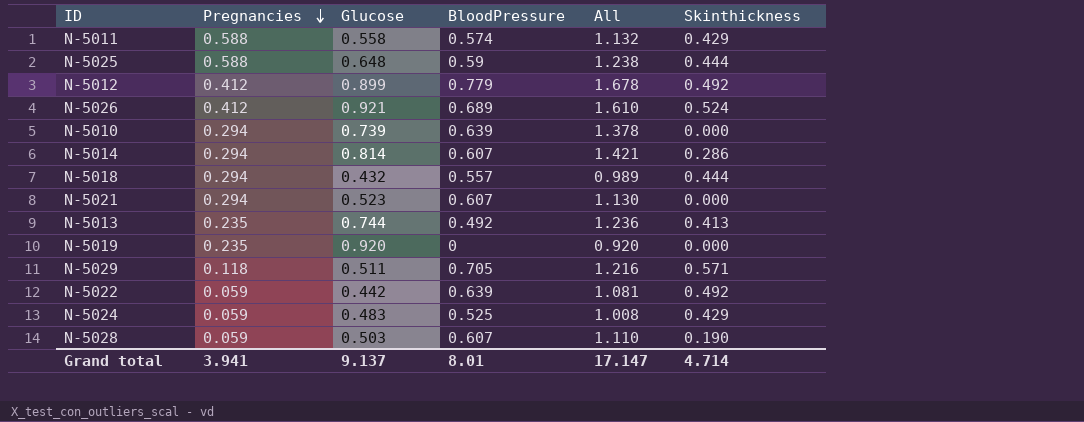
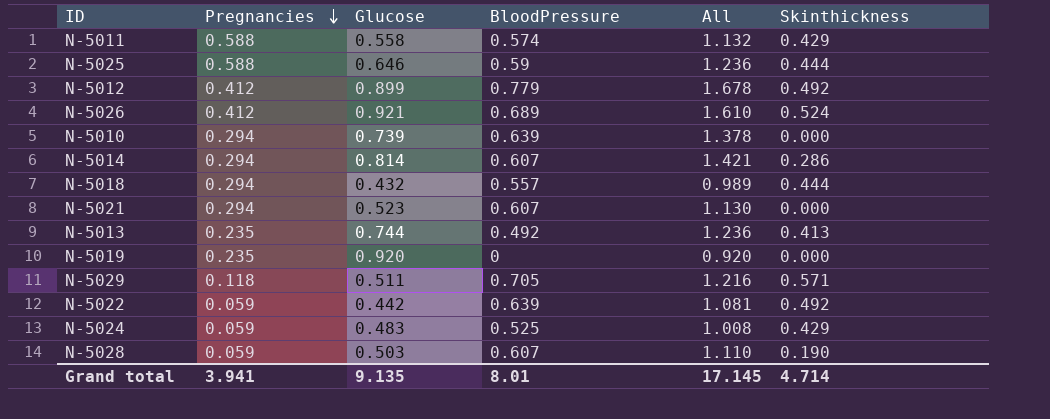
N-5025 | Glucose: 0.648 -> 0.646
N-5025 | All: 1.238 -> 1.236
Grand total | Glucose: 9.137 -> 9.135
Grand total | All: 17.147 -> 17.145

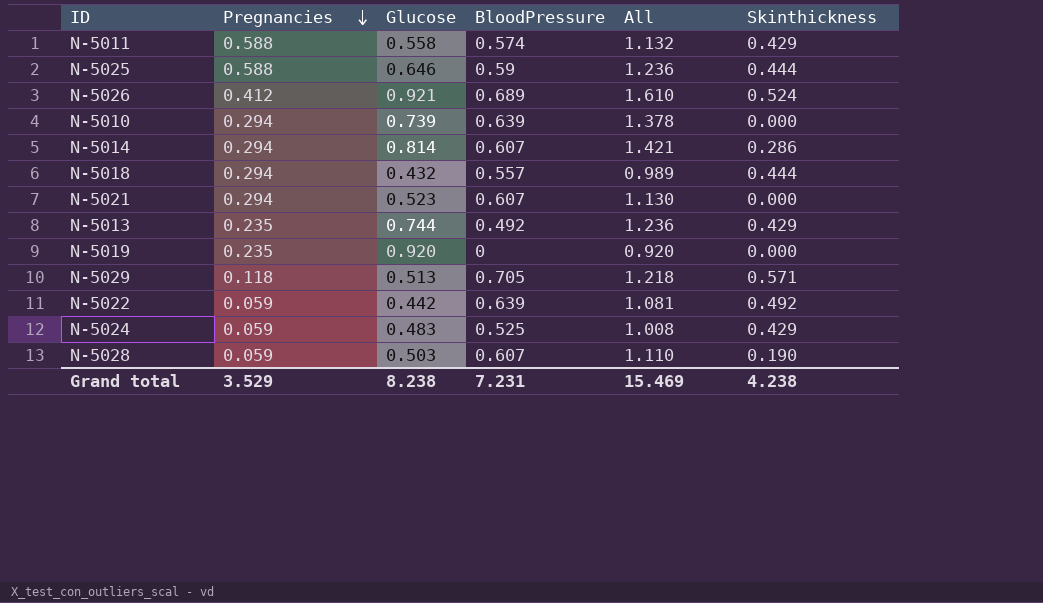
row N-5012: 0.412 | 0.899 | 0.779 | 1.678 | 0.492 -> none
N-5013 | Skinthickness: 0.413 -> 0.429
N-5029 | Glucose: 0.511 -> 0.513
N-5029 | All: 1.216 -> 1.218
Grand total | Pregnancies: 3.941 -> 3.529
Grand total | Glucose: 9.135 -> 8.238
Grand total | BloodPressure: 8.01 -> 7.231
Grand total | All: 17.145 -> 15.469
Grand total | Skinthickness: 4.714 -> 4.238

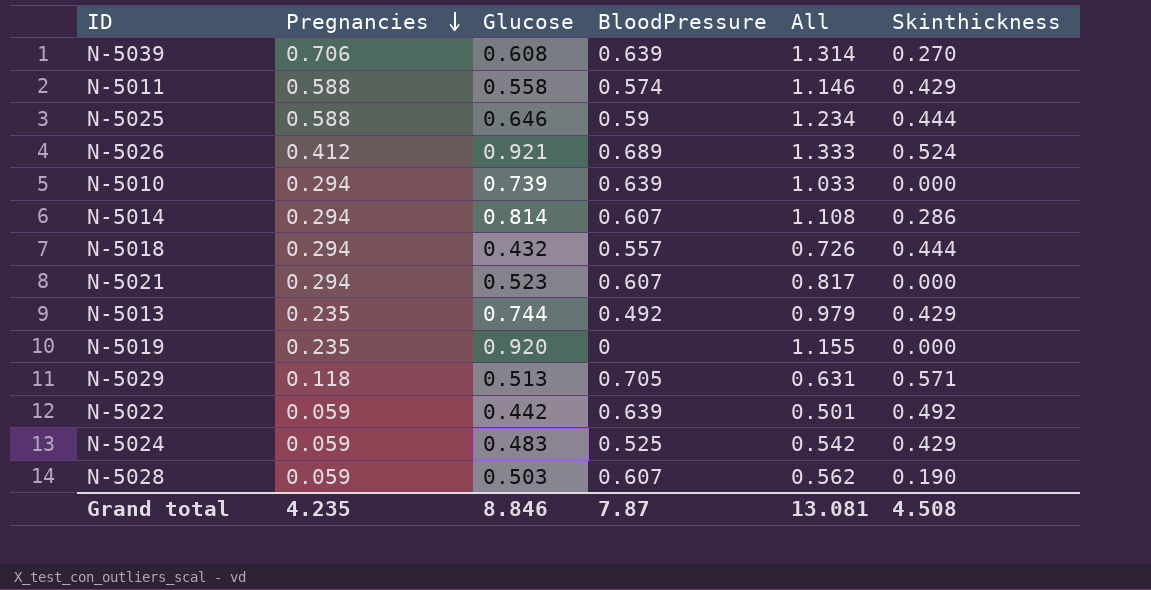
column All | formula: [Glucose] + [BloodPressure] -> [Pregnancies] + [Glucose]
row N-5039: none -> 0.706 | 0.608 | 0.639 | 1.314 | 0.270
Grand total | Pregnancies: 3.529 -> 4.235
Grand total | Glucose: 8.238 -> 8.846
Grand total | BloodPressure: 7.231 -> 7.87
Grand total | All: 15.469 -> 13.081
Grand total | Skinthickness: 4.238 -> 4.508

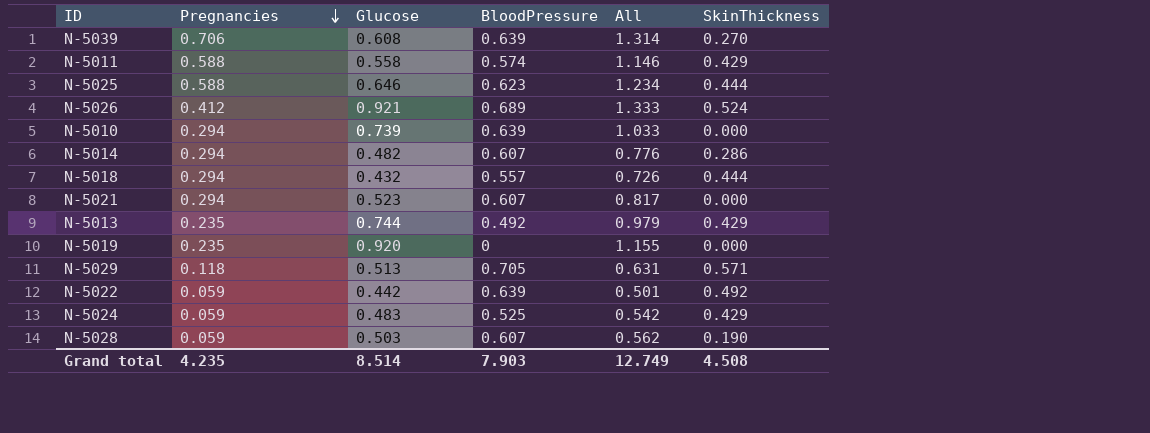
column name: Skinthickness -> SkinThickness
N-5025 | BloodPressure: 0.59 -> 0.623
N-5014 | Glucose: 0.814 -> 0.482
N-5014 | All: 1.108 -> 0.776
Grand total | Glucose: 8.846 -> 8.514
Grand total | BloodPressure: 7.87 -> 7.903
Grand total | All: 13.081 -> 12.749

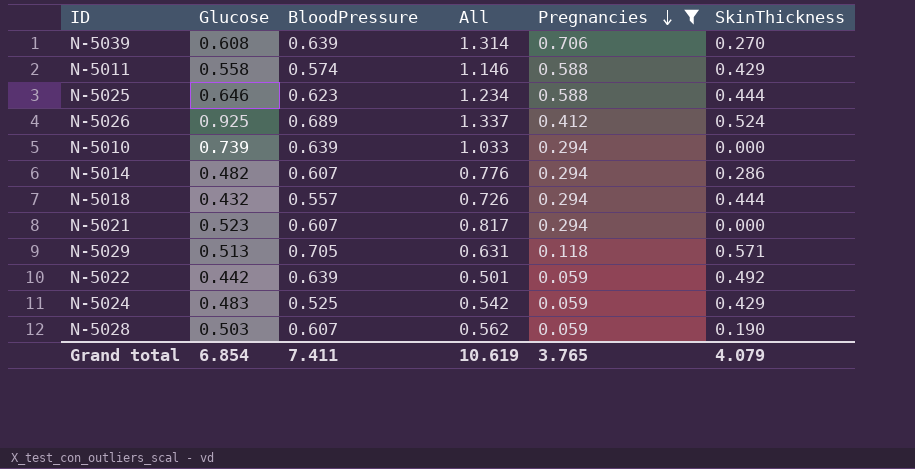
filter: none -> Pregnancies != 0.235
column Pregnancies | position: 2 -> 5
N-5026 | Glucose: 0.921 -> 0.925
N-5026 | All: 1.333 -> 1.337
Grand total | Glucose: 8.514 -> 6.854
Grand total | BloodPressure: 7.903 -> 7.411
Grand total | All: 12.749 -> 10.619
Grand total | Pregnancies: 4.235 -> 3.765
Grand total | SkinThickness: 4.508 -> 4.079

